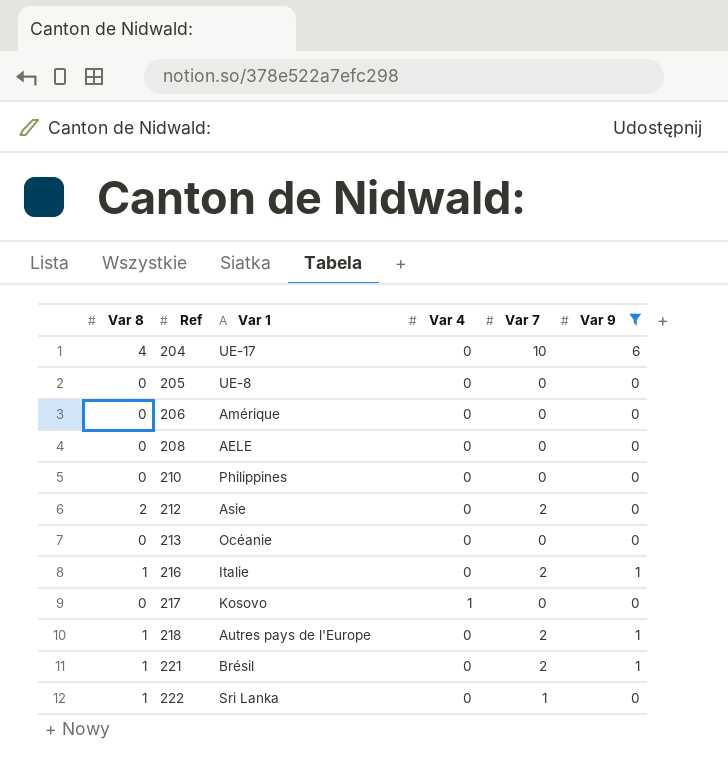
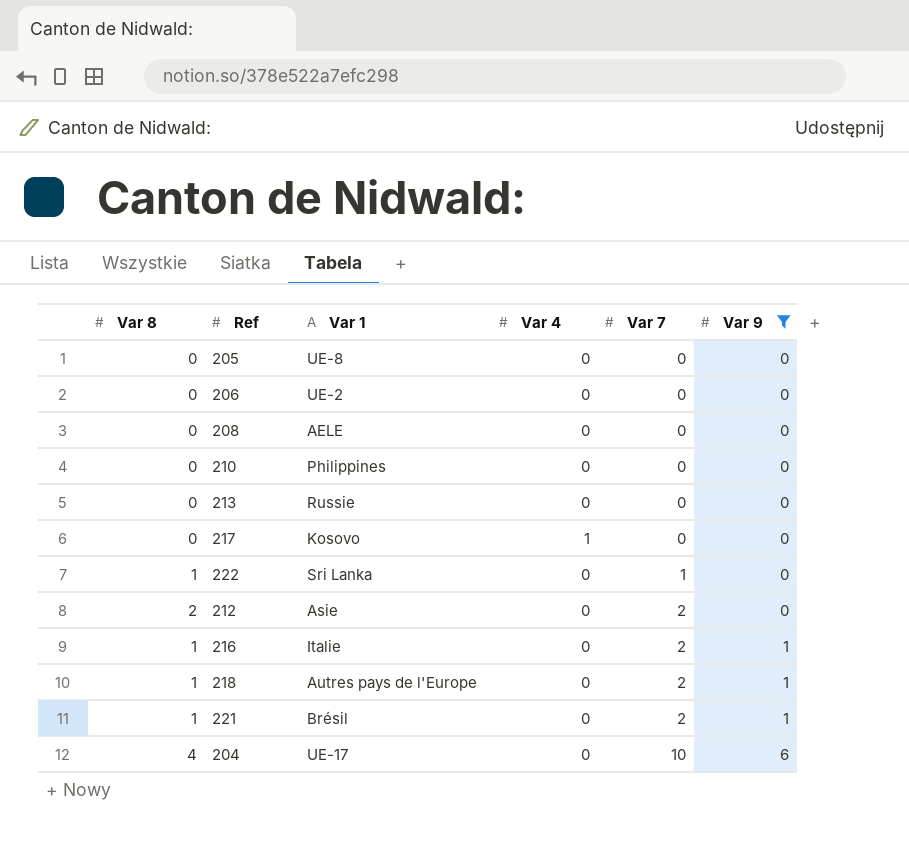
row order: Ref ascending -> Var 7 ascending
206 | Var 1: Amérique -> UE-2
213 | Var 1: Océanie -> Russie

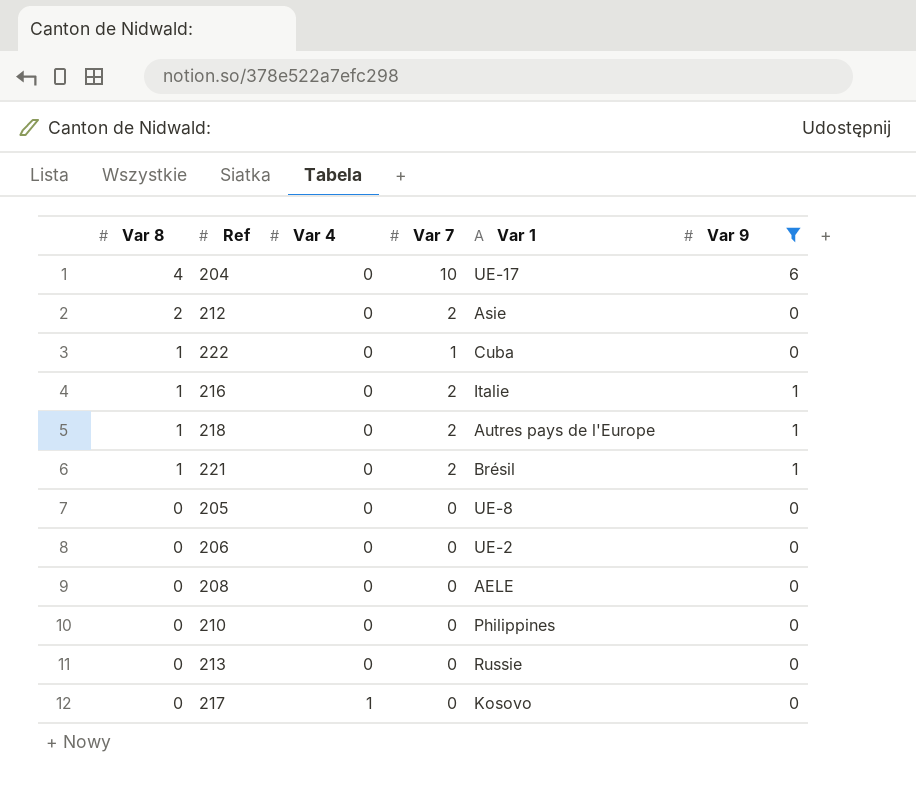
row order: Var 7 ascending -> Var 8 descending
column Var 1 | position: 3 -> 5
222 | Var 1: Sri Lanka -> Cuba

